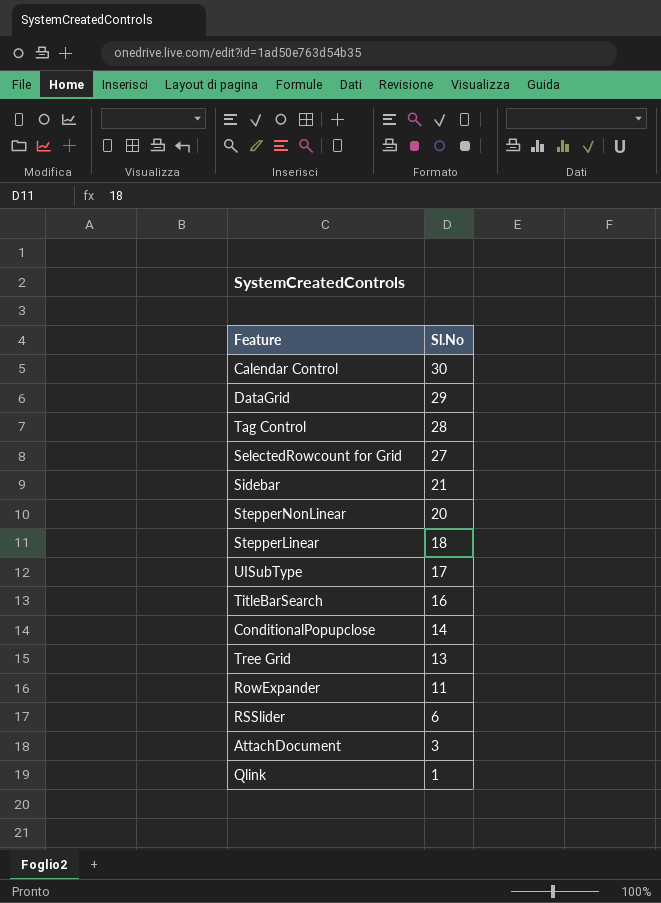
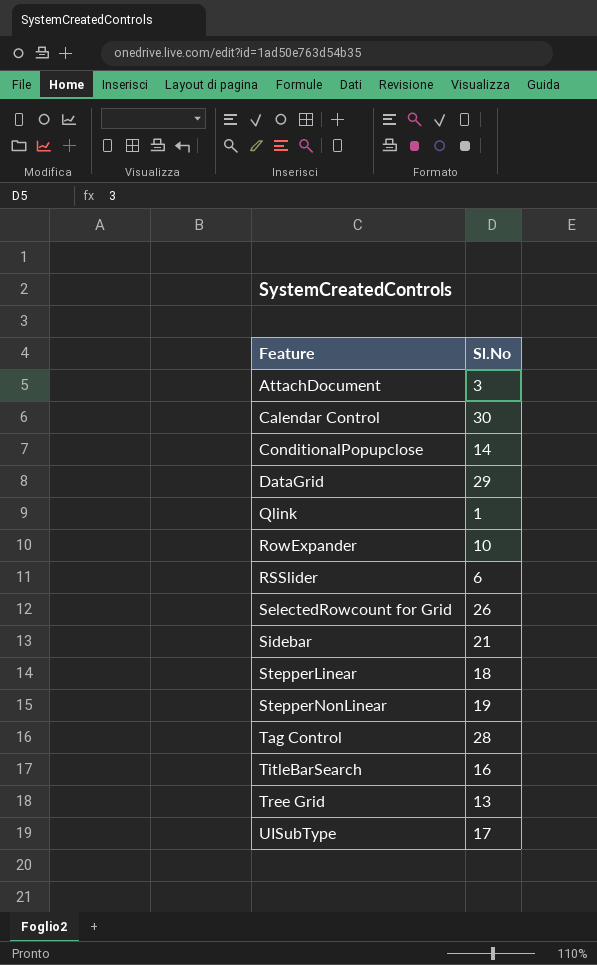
row order: Sl.No descending -> Feature ascending
RowExpander | Sl.No: 11 -> 10
SelectedRowcount for Grid | Sl.No: 27 -> 26
StepperNonLinear | Sl.No: 20 -> 19

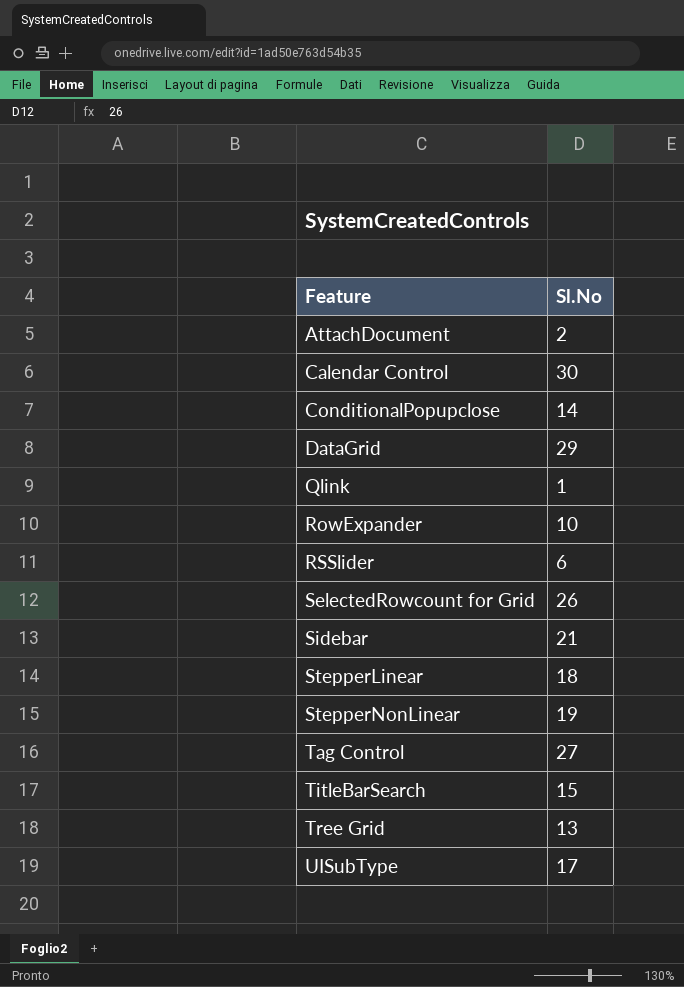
AttachDocument | Sl.No: 3 -> 2
Tag Control | Sl.No: 28 -> 27
TitleBarSearch | Sl.No: 16 -> 15

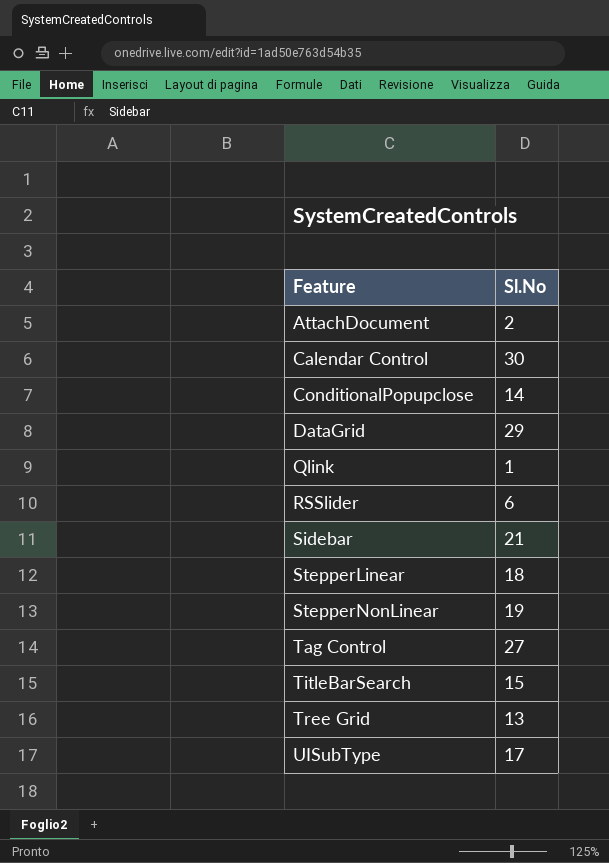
row RowExpander: 10 -> none
row SelectedRowcount for Grid: 26 -> none

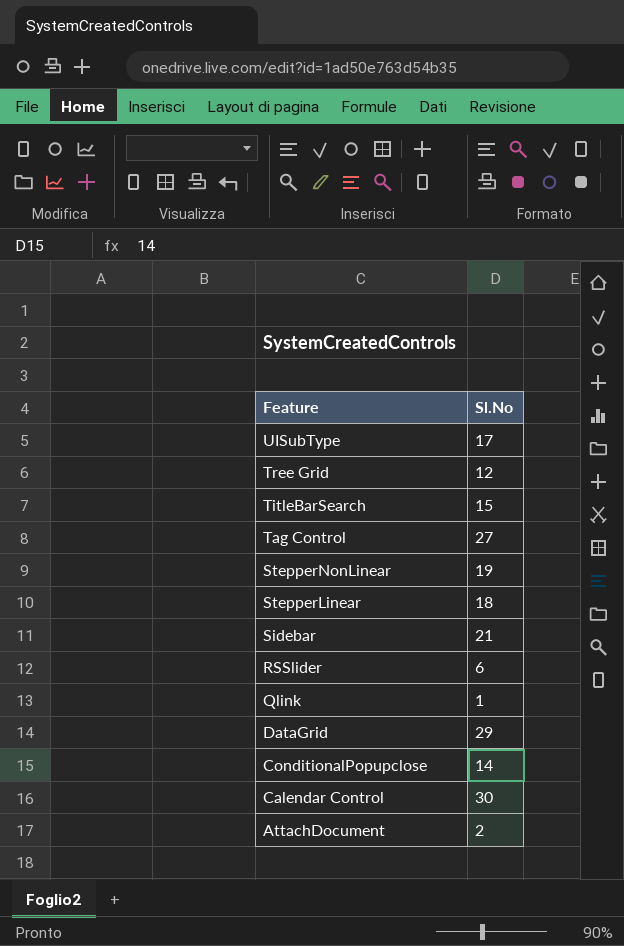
row order: Feature ascending -> Feature descending
Tree Grid | Sl.No: 13 -> 12

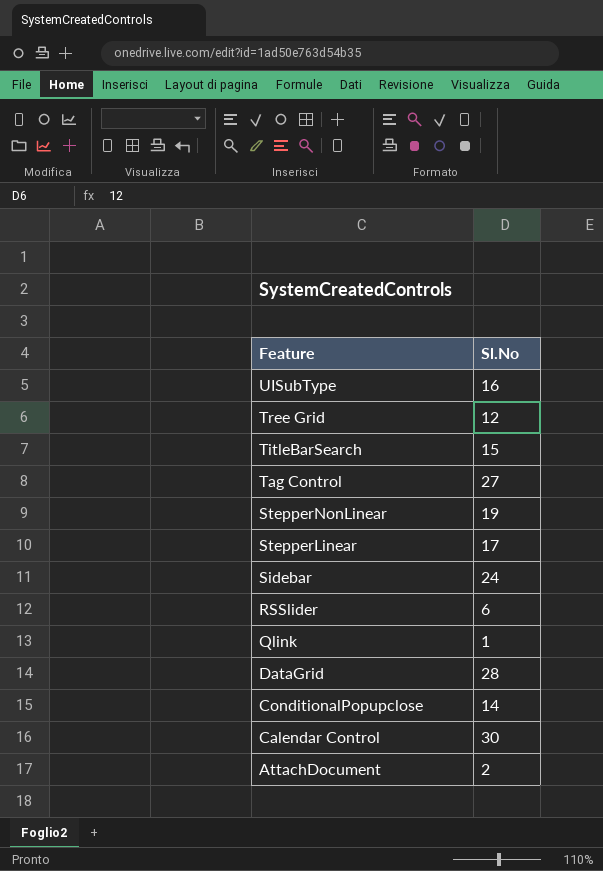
UISubType | Sl.No: 17 -> 16
StepperLinear | Sl.No: 18 -> 17
Sidebar | Sl.No: 21 -> 24
DataGrid | Sl.No: 29 -> 28

